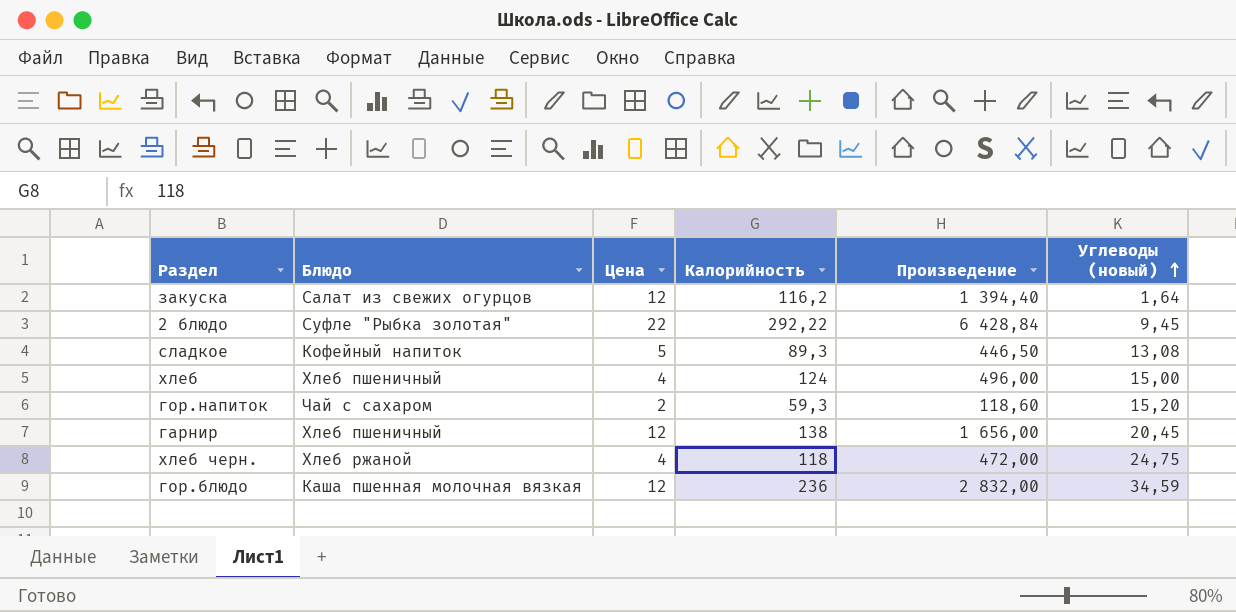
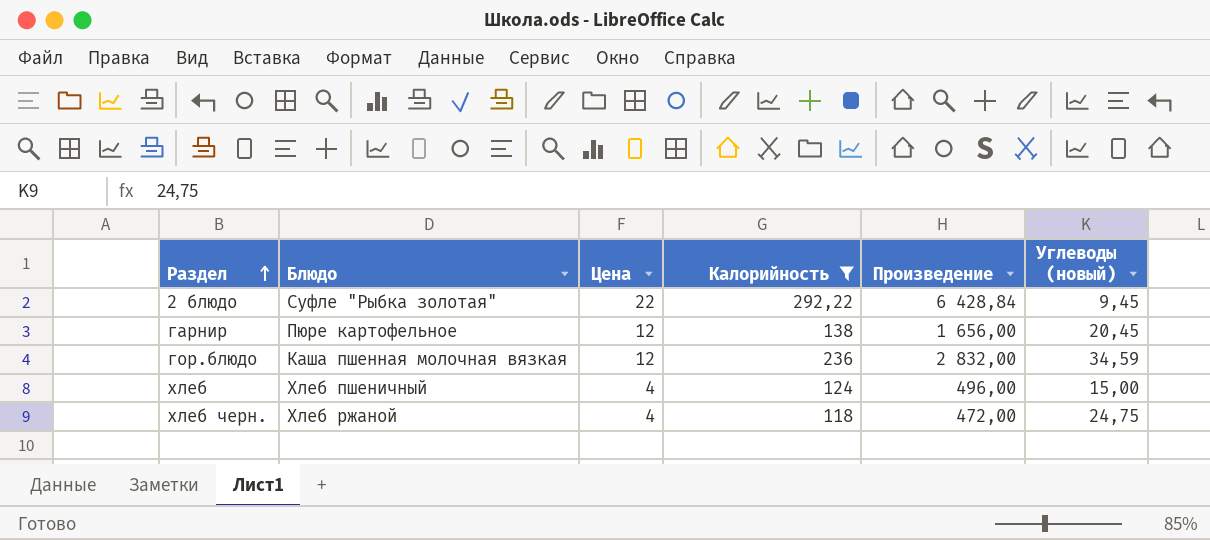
filter: none -> Калорийность >= 118
row order: Углеводы (новый) ascending -> Раздел ascending
гарнир | Блюдо: Хлеб пшеничный -> Пюре картофельное

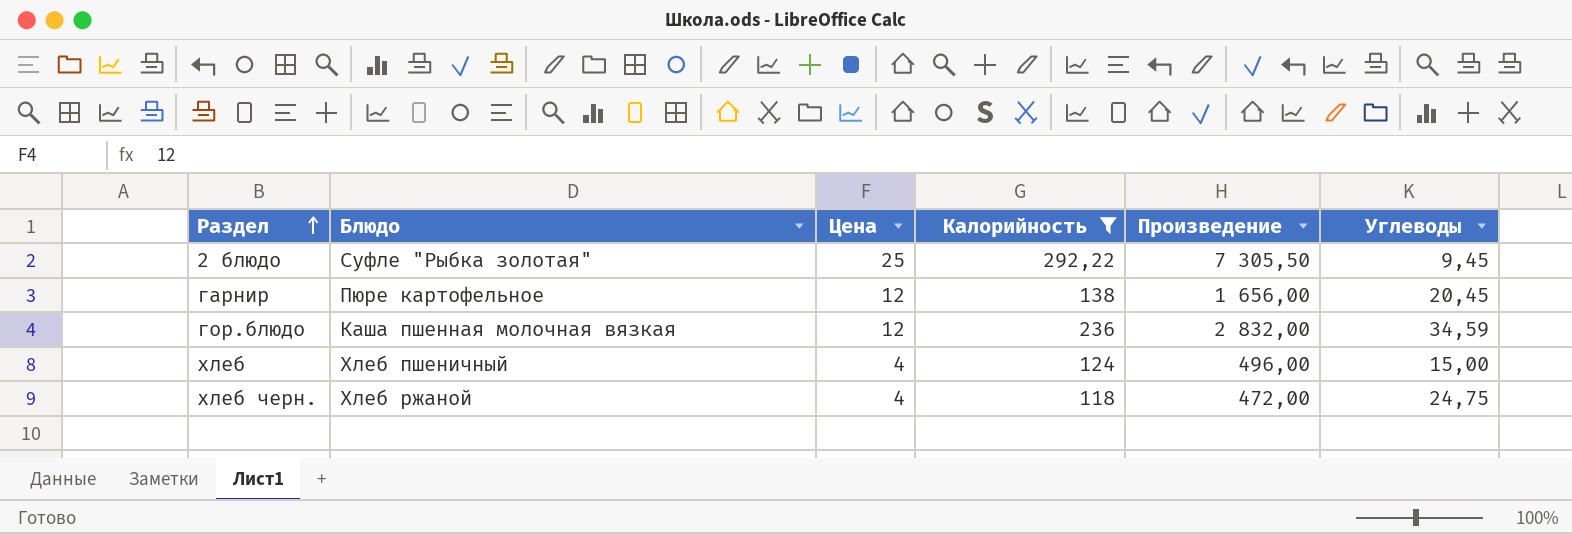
column name: Углеводы (новый) -> Углеводы
2 блюдо | Цена: 22 -> 25
2 блюдо | Произведение: 6 428,84 -> 7 305,50

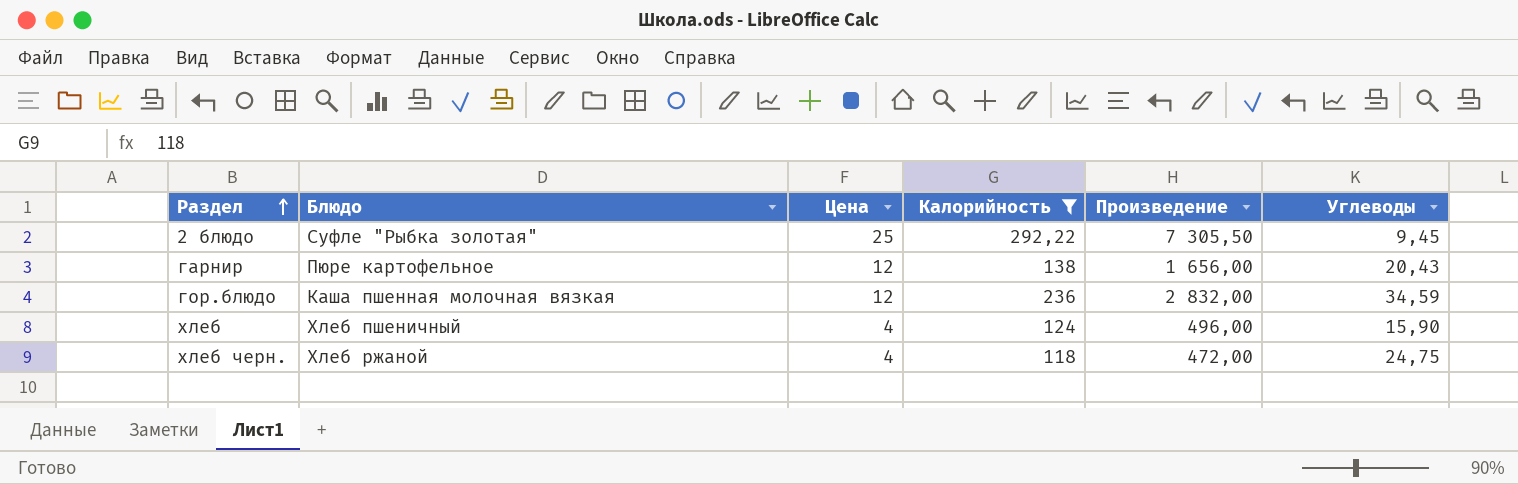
гарнир | Углеводы: 20,45 -> 20,43
хлеб | Углеводы: 15,00 -> 15,90

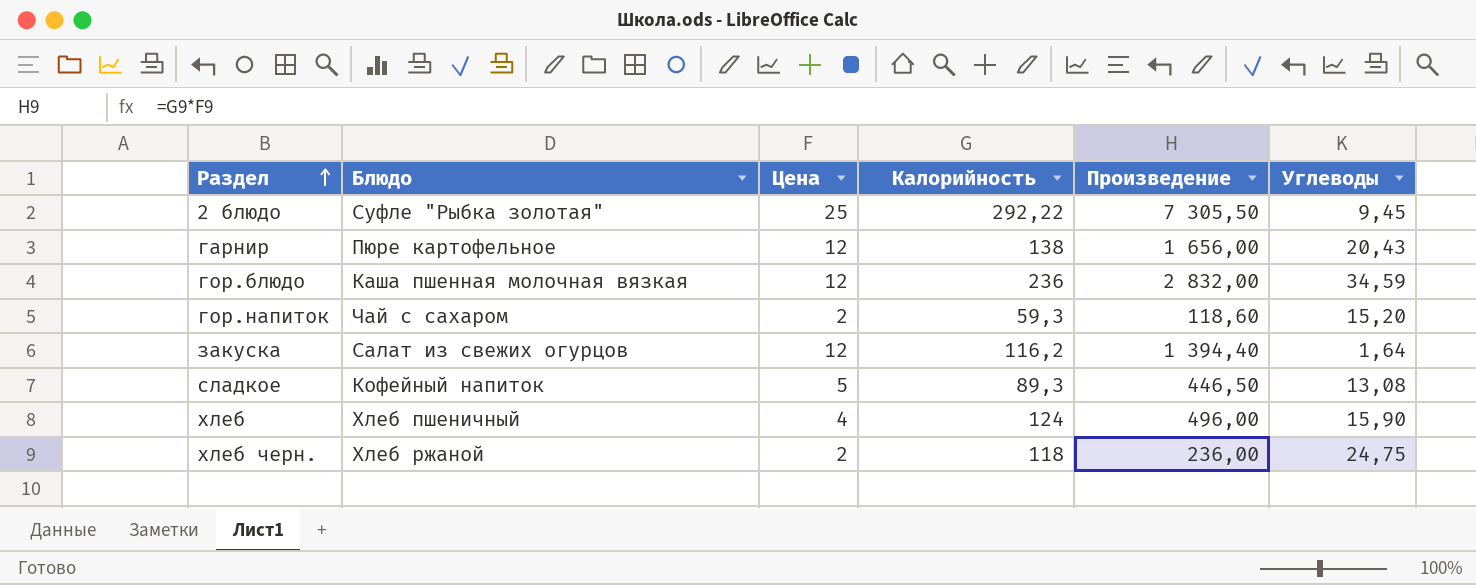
filter: Калорийность >= 118 -> none
хлеб черн. | Цена: 4 -> 2
хлеб черн. | Произведение: 472,00 -> 236,00

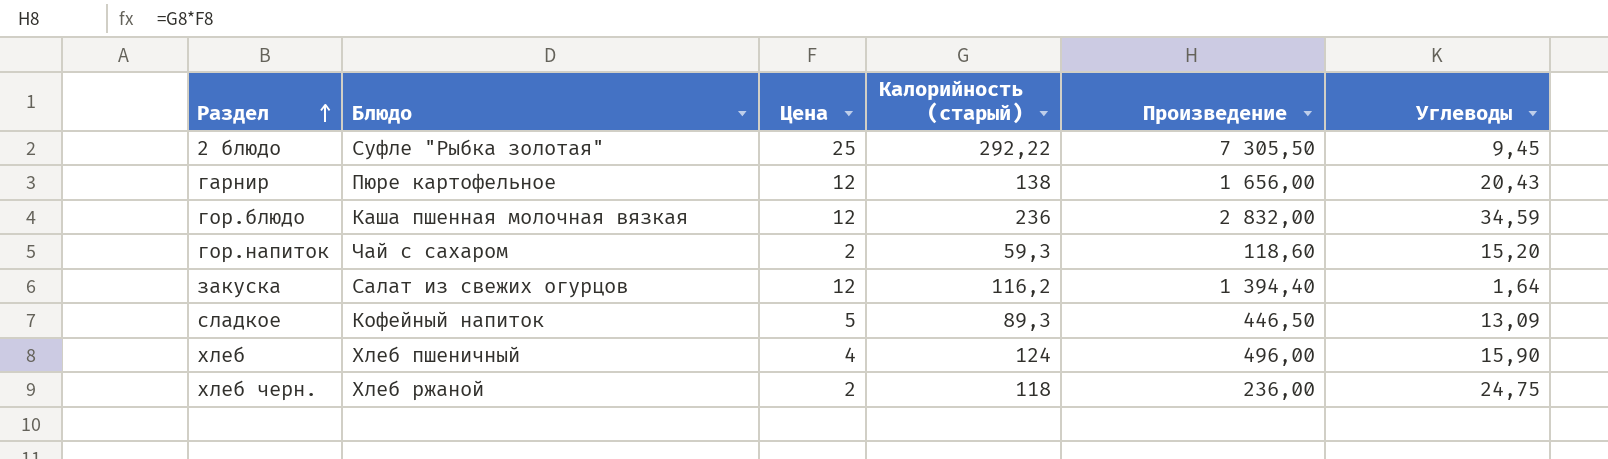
column name: Калорийность -> Калорийность (старый)
сладкое | Углеводы: 13,08 -> 13,09

